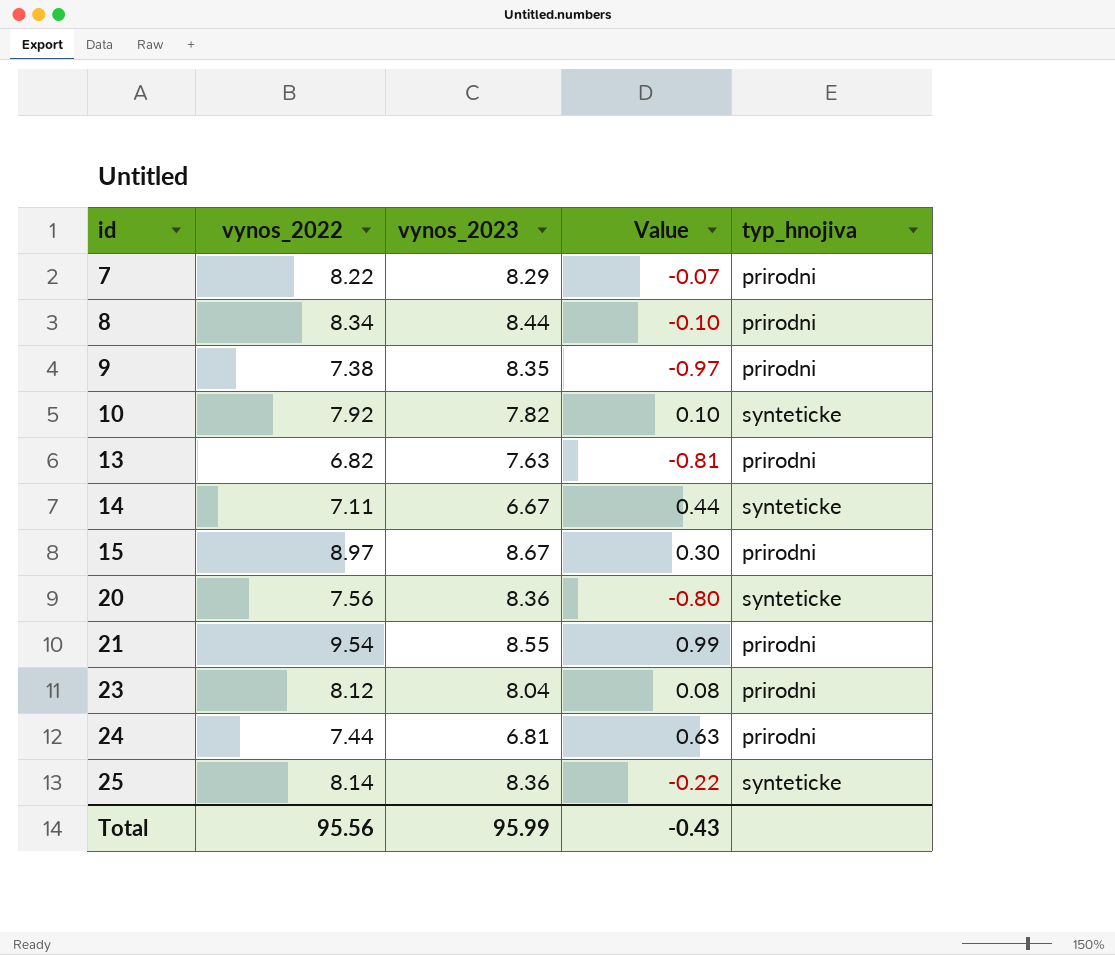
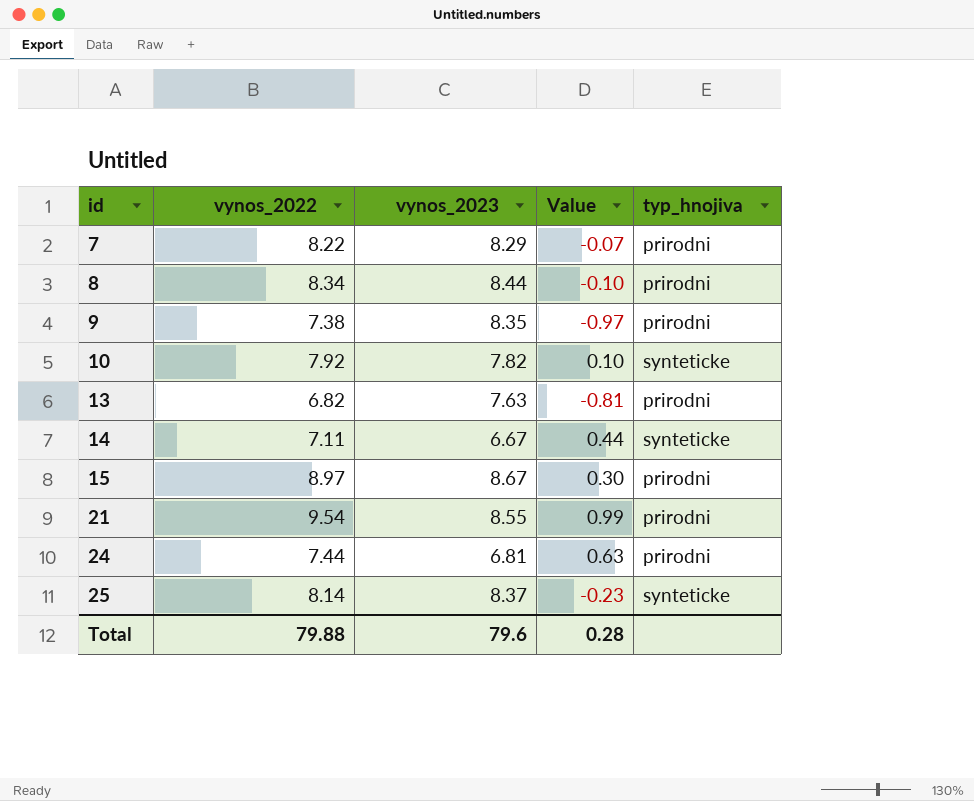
row 20: 7.56 | 8.36 | -0.80 | synteticke -> none
row 23: 8.12 | 8.04 | 0.08 | prirodni -> none
25 | vynos_2023: 8.36 -> 8.37
25 | Value: -0.22 -> -0.23
Total | vynos_2022: 95.56 -> 79.88
Total | vynos_2023: 95.99 -> 79.6
Total | Value: -0.43 -> 0.28

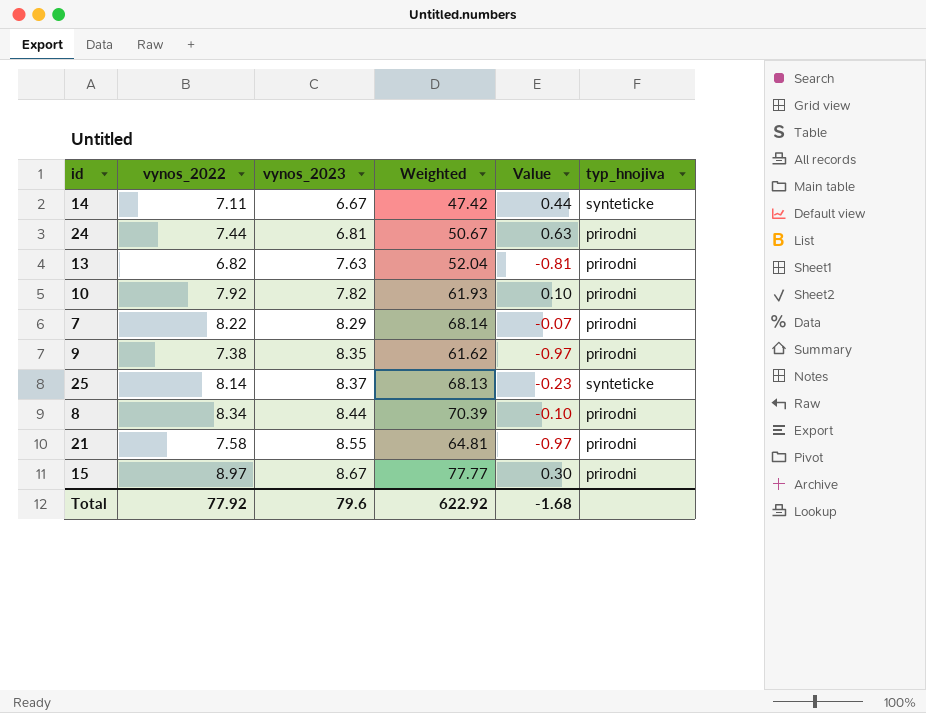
row order: id ascending -> vynos_2023 ascending
column Weighted | formula: none -> [vynos_2022] * [vynos_2023]
10 | typ_hnojiva: synteticke -> prirodni
21 | vynos_2022: 9.54 -> 7.58
21 | Value: 0.99 -> -0.97
Total | vynos_2022: 79.88 -> 77.92
Total | Value: 0.28 -> -1.68

